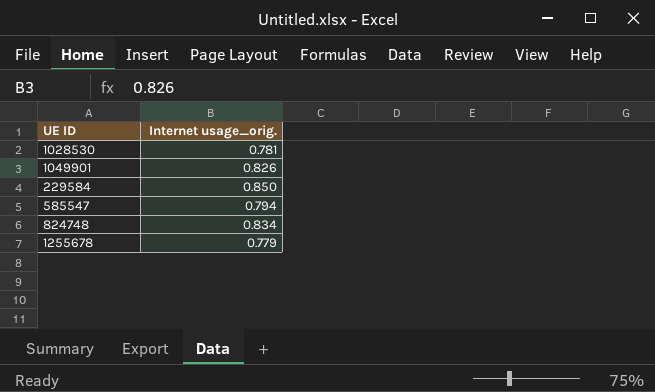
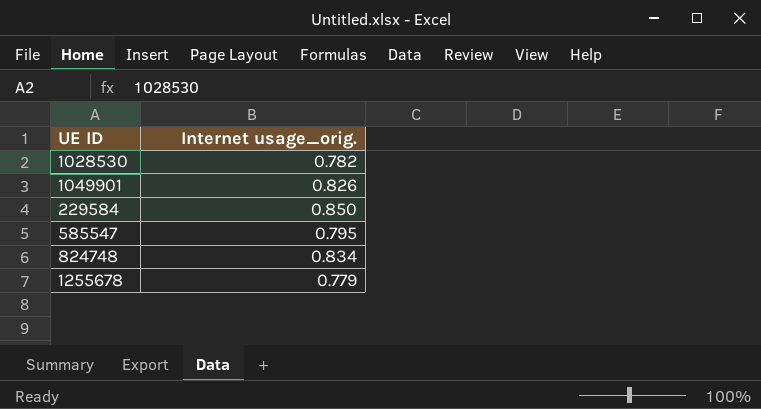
1028530 | Internet usage_orig.: 0.781 -> 0.782
585547 | Internet usage_orig.: 0.794 -> 0.795

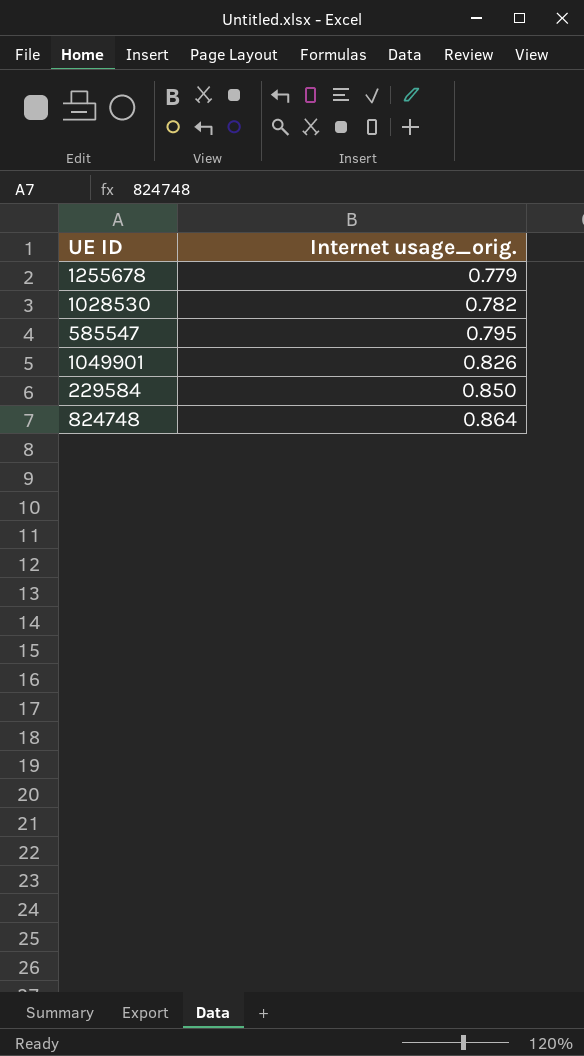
row order: none -> Internet usage_orig. ascending
824748 | Internet usage_orig.: 0.834 -> 0.864

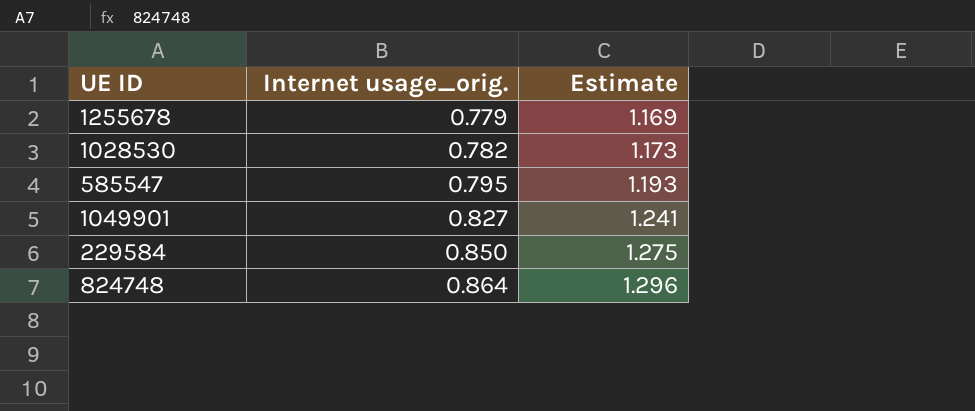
column Estimate | formula: none -> [Internet usage_orig.] * 1.5
1049901 | Internet usage_orig.: 0.826 -> 0.827

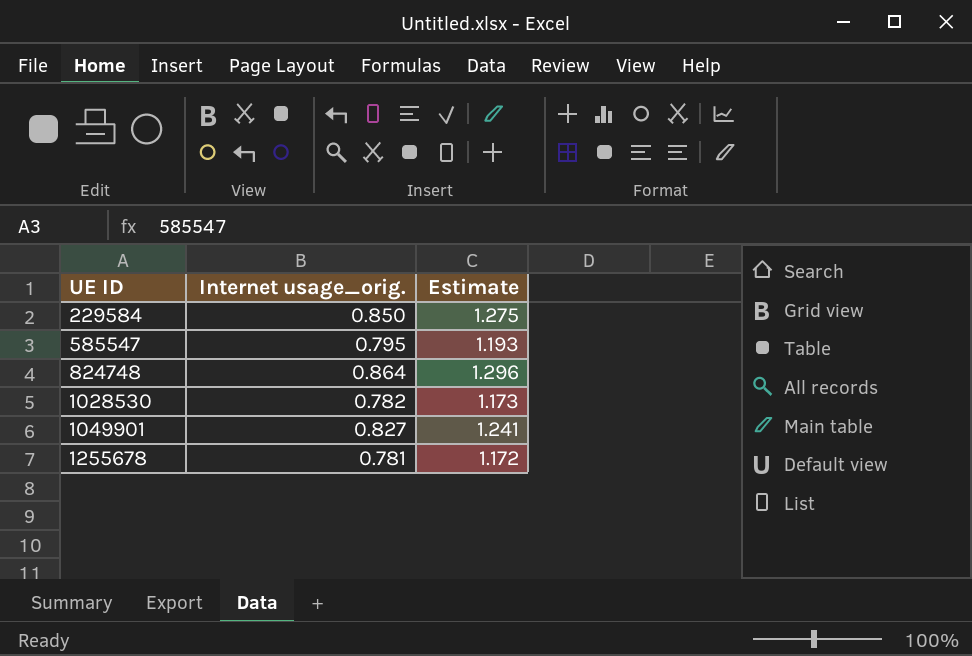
row order: Internet usage_orig. ascending -> UE ID ascending
1255678 | Internet usage_orig.: 0.779 -> 0.781
1255678 | Estimate: 1.169 -> 1.172

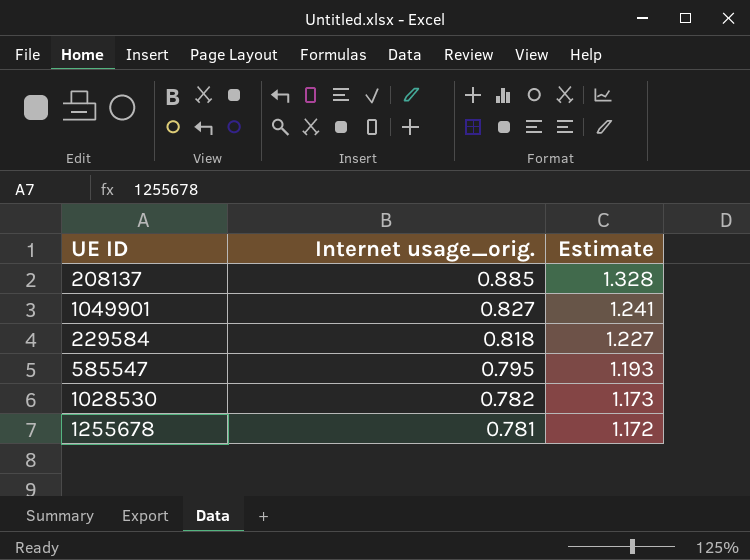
row order: UE ID ascending -> Internet usage_orig. descending
row 824748: 0.864 | 1.296 -> none
row 208137: none -> 0.885 | 1.328
229584 | Internet usage_orig.: 0.850 -> 0.818
229584 | Estimate: 1.275 -> 1.227

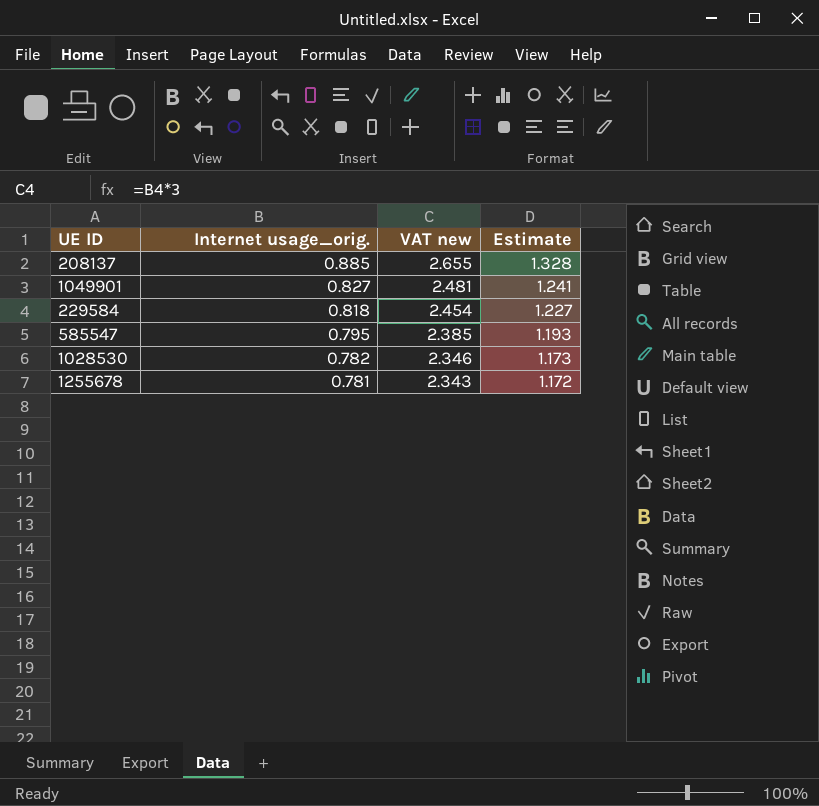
column VAT new | formula: none -> [Internet usage_orig.] * 3

